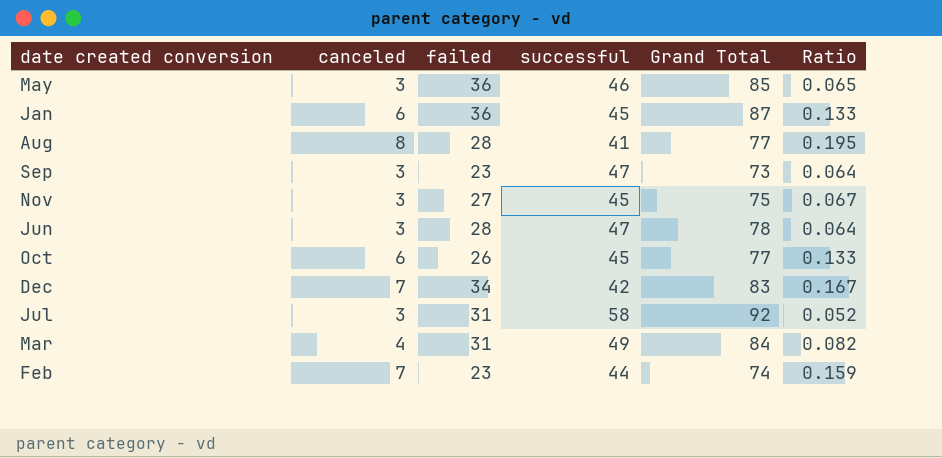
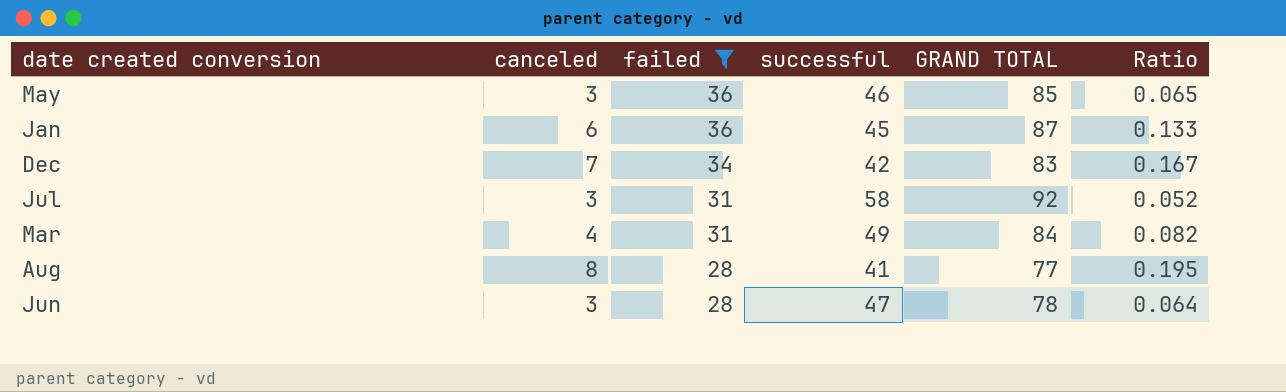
filter: none -> failed >= 28
row order: none -> failed descending
column name: Grand Total -> GRAND TOTAL

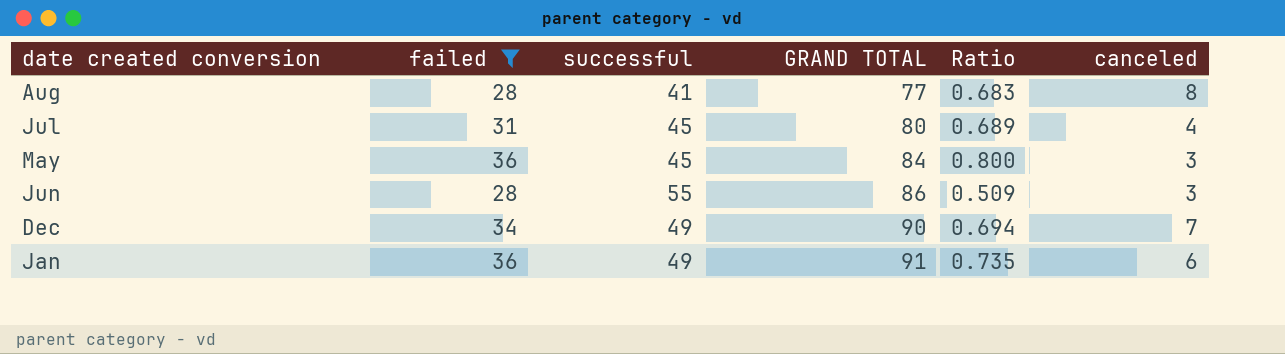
row order: failed descending -> GRAND TOTAL ascending
column Ratio | formula: [canceled] / [successful] -> [failed] / [successful]
column canceled | position: 2 -> 6
row Mar: 4 | 31 | 49 | 84 | 0.082 -> none
Jul | successful: 58 -> 45
Jul | GRAND TOTAL: 92 -> 80
Jul | canceled: 3 -> 4
May | successful: 46 -> 45
May | GRAND TOTAL: 85 -> 84
Jun | successful: 47 -> 55
Jun | GRAND TOTAL: 78 -> 86
Dec | successful: 42 -> 49
Dec | GRAND TOTAL: 83 -> 90
Jan | successful: 45 -> 49
Jan | GRAND TOTAL: 87 -> 91

